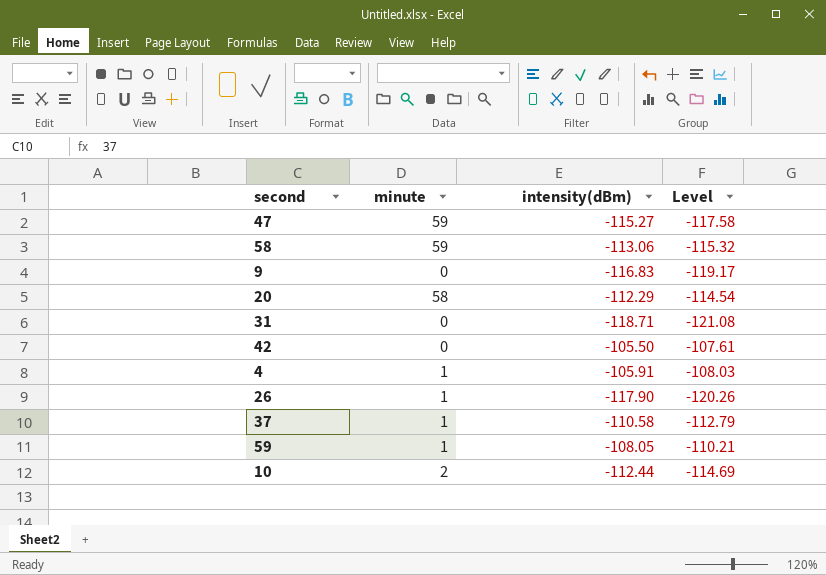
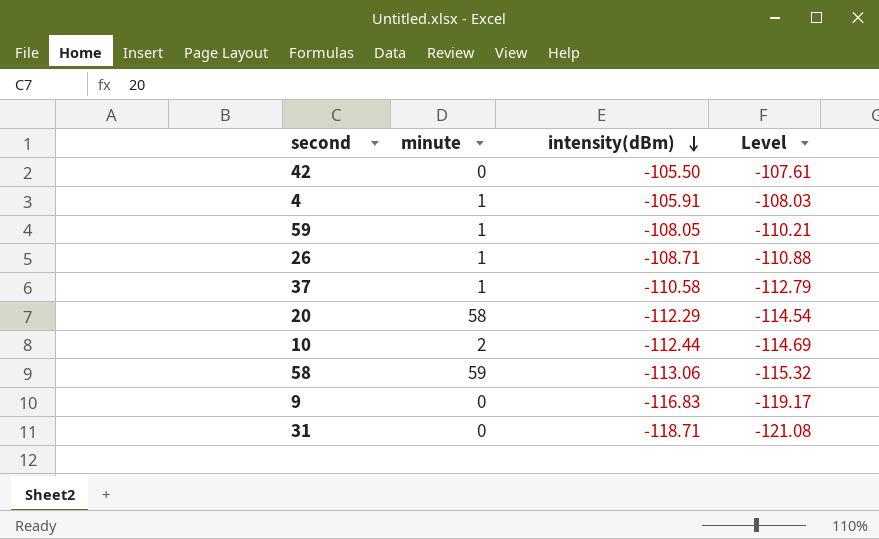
row order: none -> intensity(dBm) descending
row 47: 59 | -115.27 | -117.58 -> none
26 | intensity(dBm): -117.90 -> -108.71
26 | Level: -120.26 -> -110.88

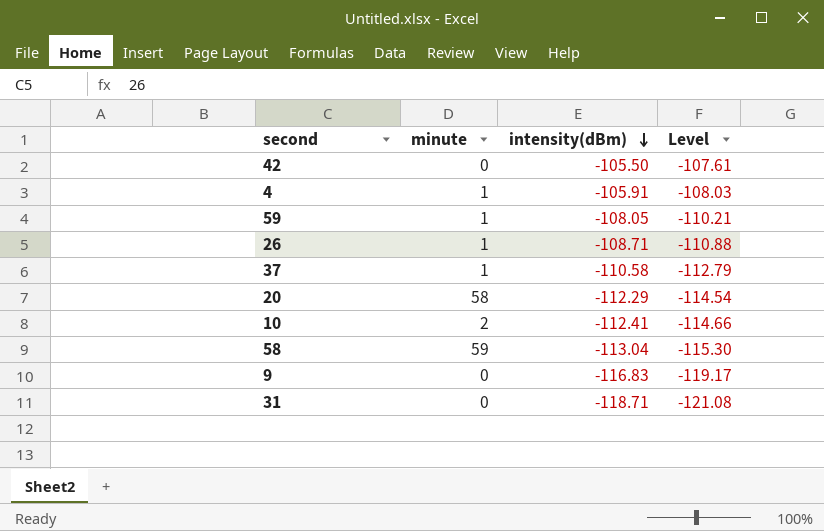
10 | intensity(dBm): -112.44 -> -112.41
10 | Level: -114.69 -> -114.66
58 | intensity(dBm): -113.06 -> -113.04
58 | Level: -115.32 -> -115.30

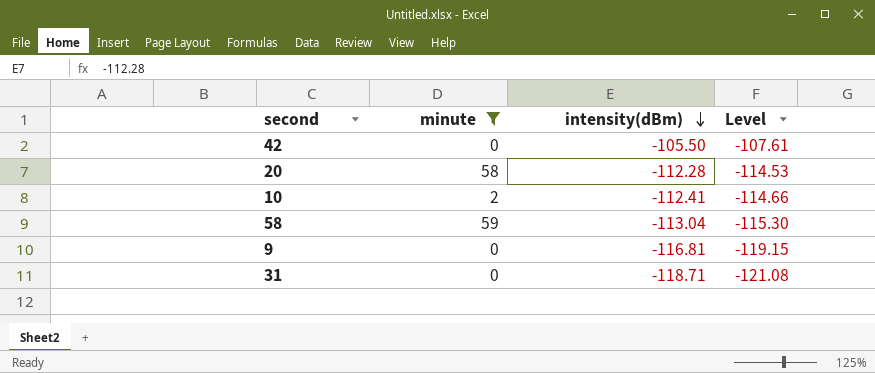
filter: none -> minute != 1
20 | intensity(dBm): -112.29 -> -112.28
20 | Level: -114.54 -> -114.53
9 | intensity(dBm): -116.83 -> -116.81
9 | Level: -119.17 -> -119.15

